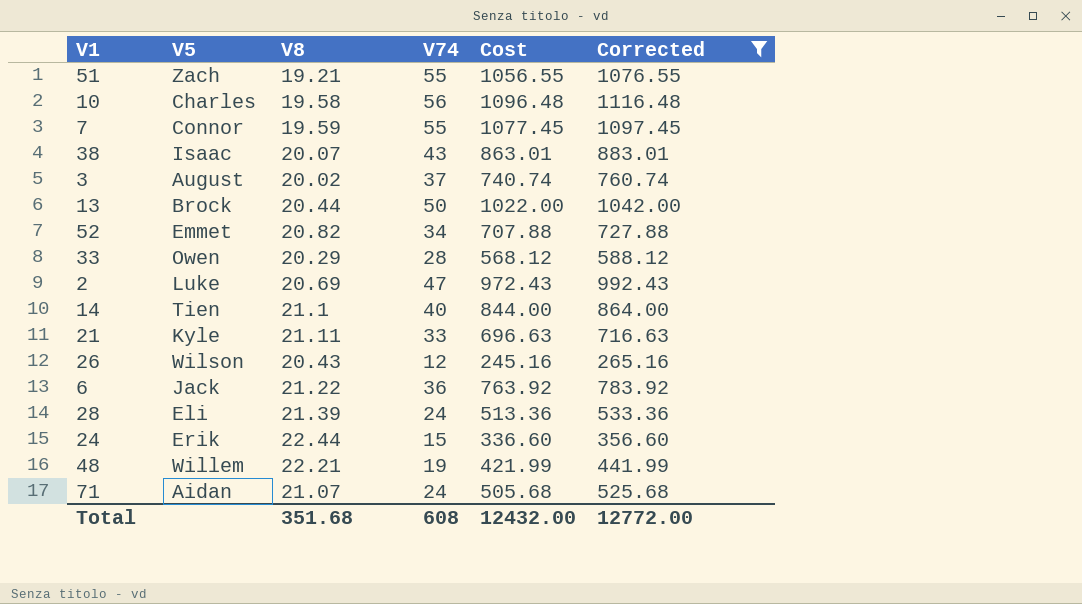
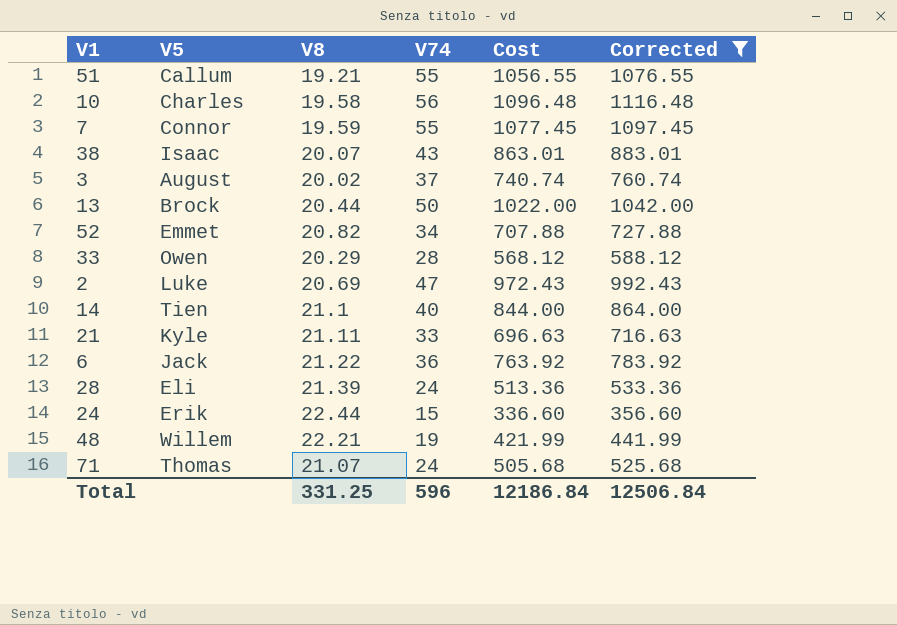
row 26: Wilson | 20.43 | 12 | 245.16 | 265.16 -> none
51 | V5: Zach -> Callum
71 | V5: Aidan -> Thomas
Total | V8: 351.68 -> 331.25
Total | V74: 608 -> 596
Total | Cost: 12432.00 -> 12186.84
Total | Corrected: 12772.00 -> 12506.84

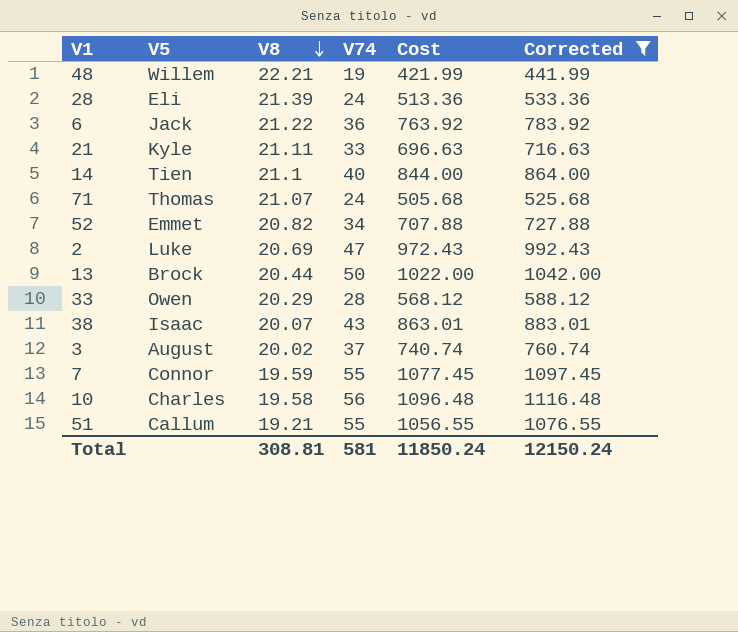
row order: none -> V8 descending
row 24: Erik | 22.44 | 15 | 336.60 | 356.60 -> none
Total | V8: 331.25 -> 308.81
Total | V74: 596 -> 581
Total | Cost: 12186.84 -> 11850.24
Total | Corrected: 12506.84 -> 12150.24

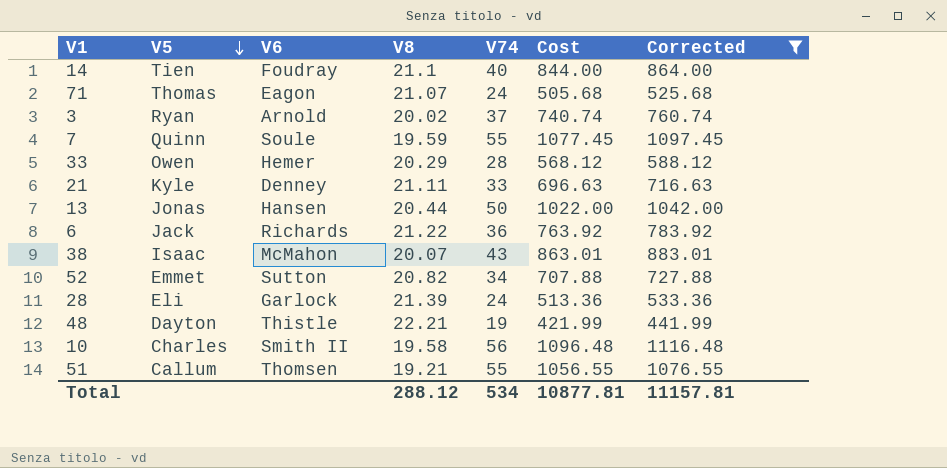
row order: V8 descending -> V5 descending
column V6 | position: none -> 3
row 2: Luke | 20.69 | 47 | 972.43 | 992.43 -> none
3 | V5: August -> Ryan
7 | V5: Connor -> Quinn
13 | V5: Brock -> Jonas
48 | V5: Willem -> Dayton
Total | V8: 308.81 -> 288.12
Total | V74: 581 -> 534
Total | Cost: 11850.24 -> 10877.81
Total | Corrected: 12150.24 -> 11157.81

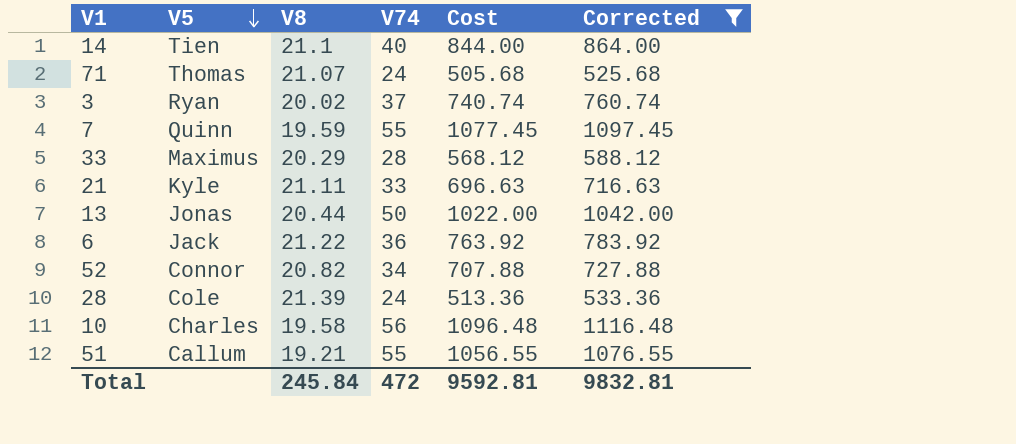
column V6 | position: 3 -> none
row 38: Isaac | McMahon | 20.07 | 43 | 863.01 | 883.01 -> none
row 48: Dayton | Thistle | 22.21 | 19 | 421.99 | 441.99 -> none
33 | V5: Owen -> Maximus
52 | V5: Emmet -> Connor
28 | V5: Eli -> Cole
Total | V8: 288.12 -> 245.84
Total | V74: 534 -> 472
Total | Cost: 10877.81 -> 9592.81
Total | Corrected: 11157.81 -> 9832.81

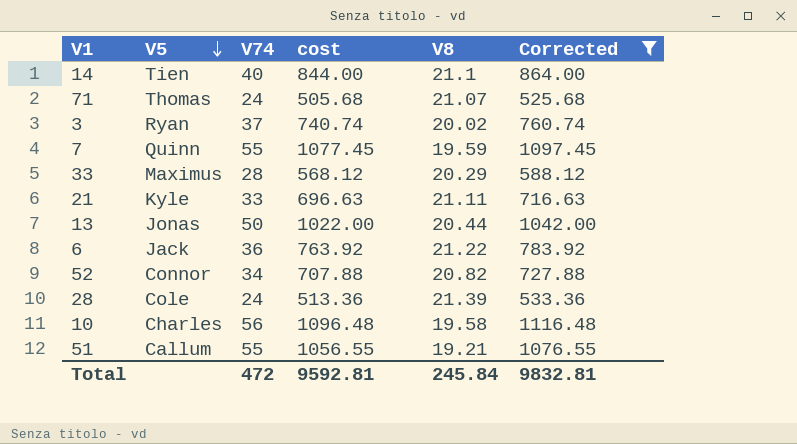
column name: Cost -> cost
column V8 | position: 3 -> 5

